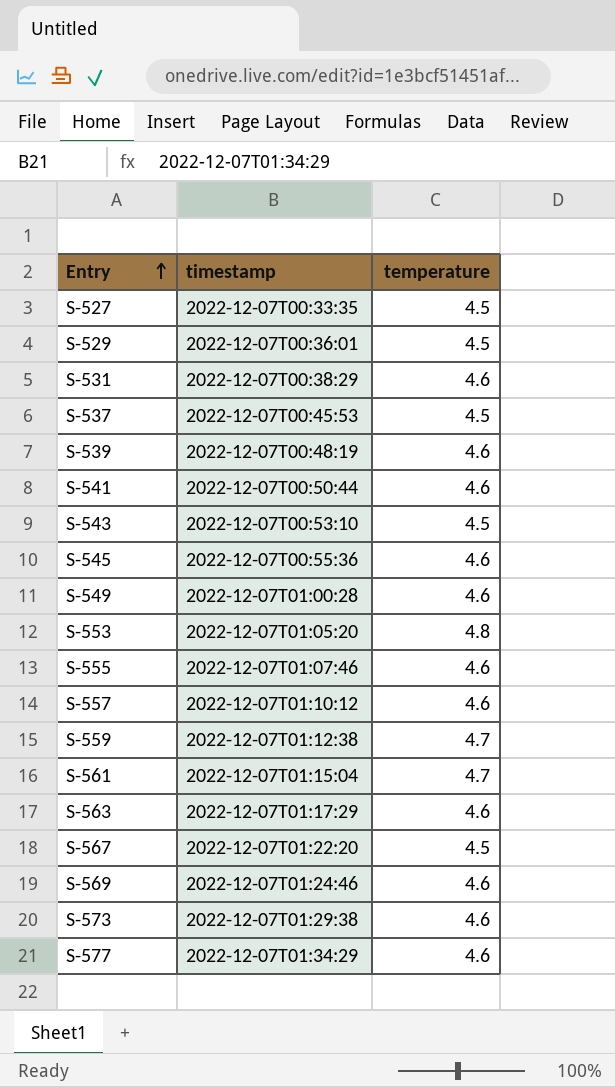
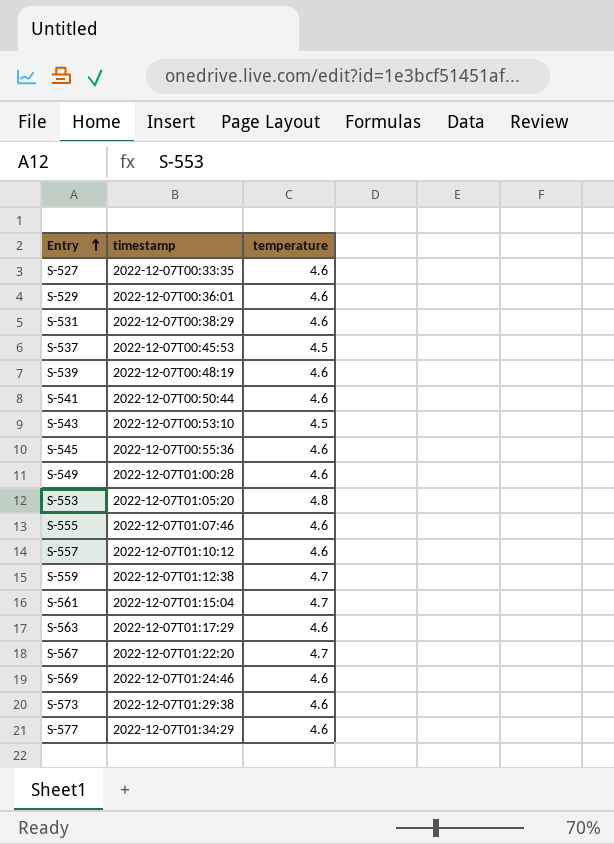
S-527 | temperature: 4.5 -> 4.6
S-529 | temperature: 4.5 -> 4.6
S-567 | temperature: 4.5 -> 4.7

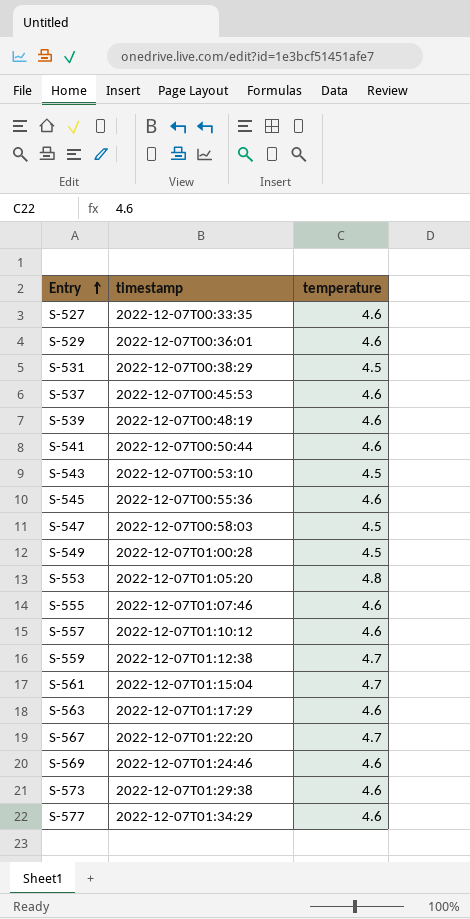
S-531 | temperature: 4.6 -> 4.5
S-537 | temperature: 4.5 -> 4.6
row S-547: none -> 2022-12-07T00:58:03 | 4.5
S-549 | temperature: 4.6 -> 4.5

